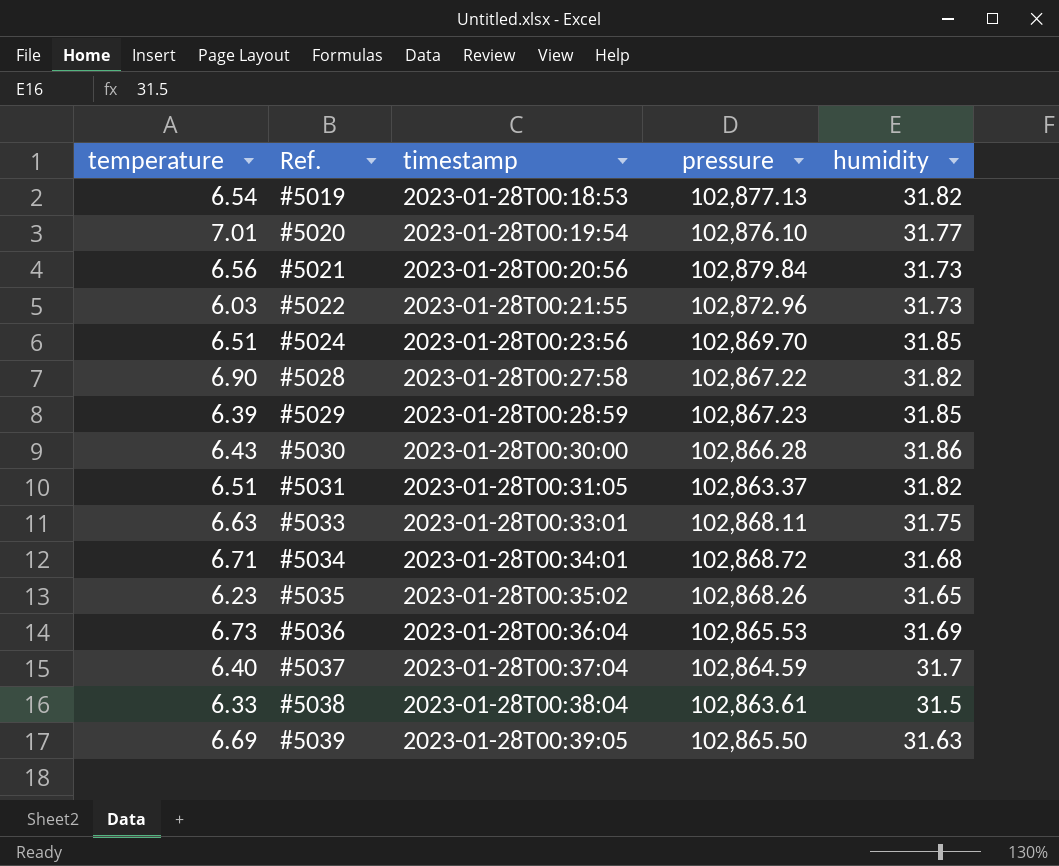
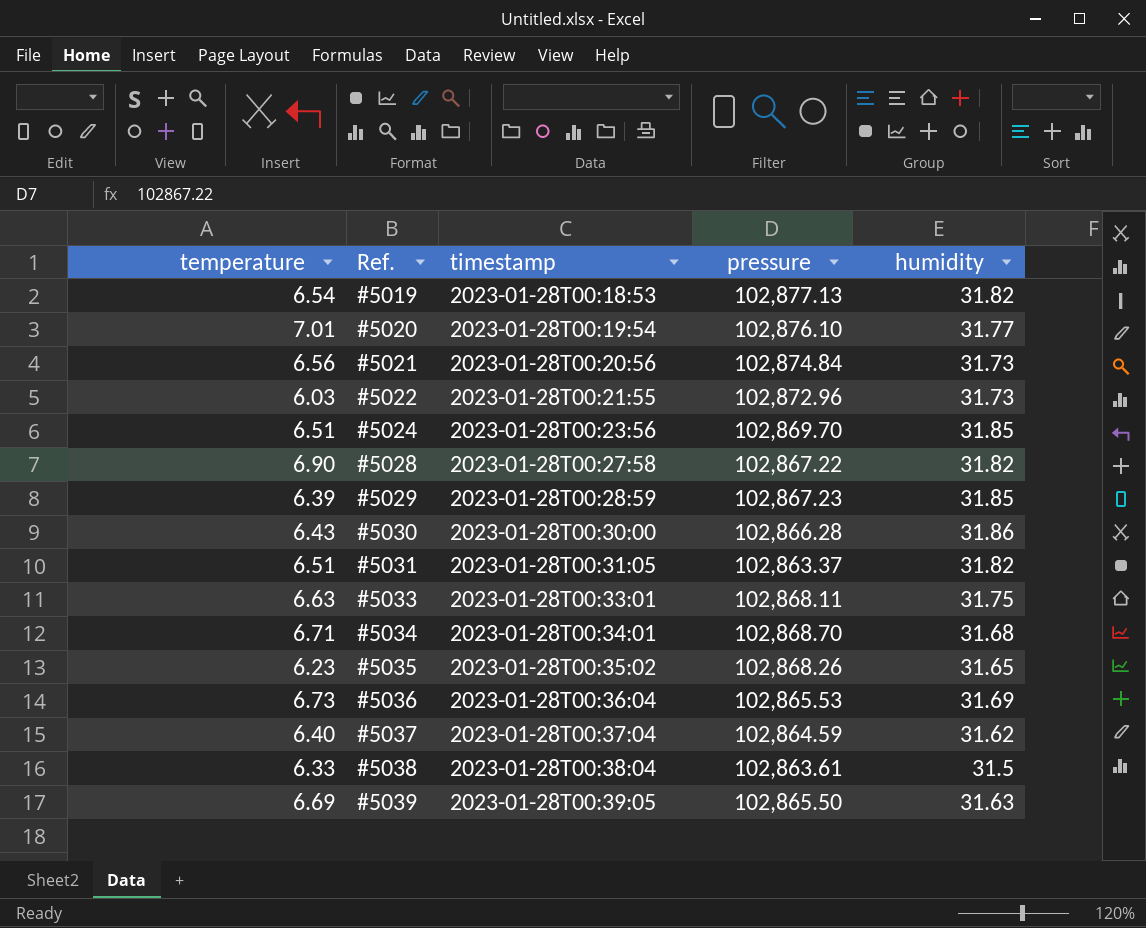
#5021 | pressure: 102,879.84 -> 102,874.84
#5034 | pressure: 102,868.72 -> 102,868.70
#5037 | humidity: 31.7 -> 31.62

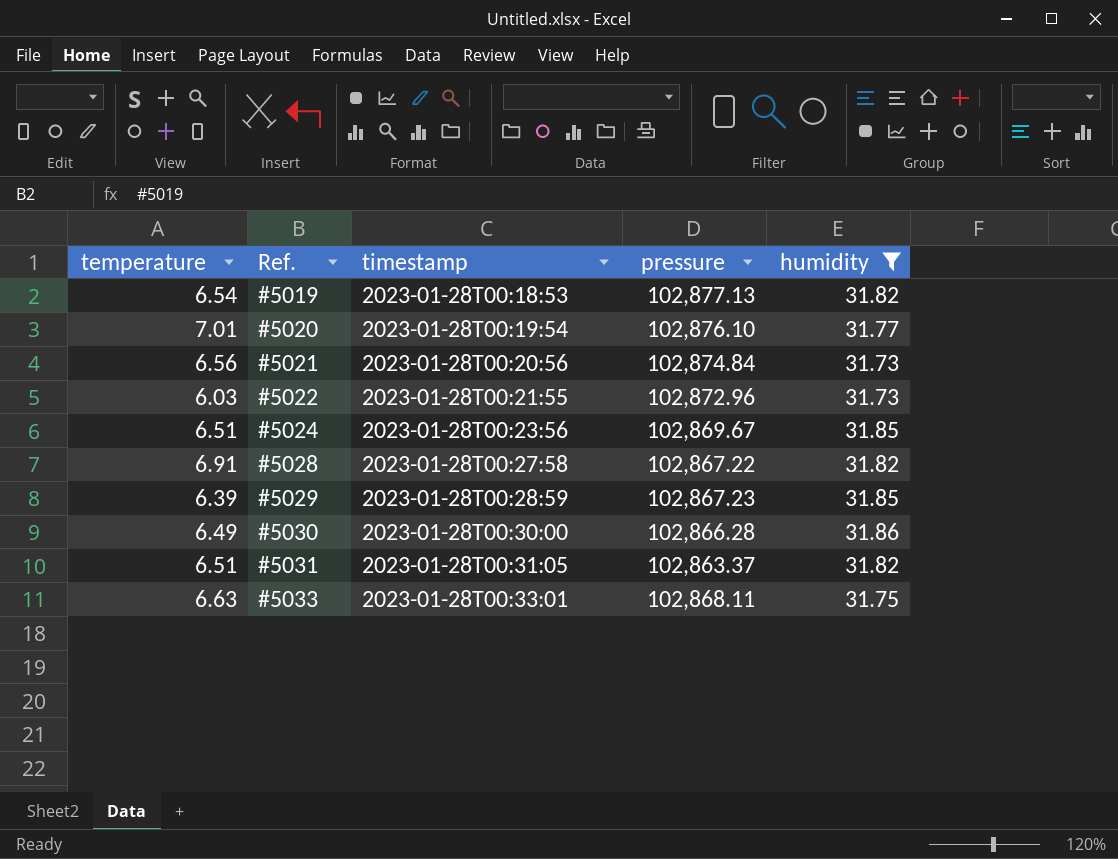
filter: none -> humidity >= 31.73
#5024 | pressure: 102,869.70 -> 102,869.67
#5028 | temperature: 6.90 -> 6.91
#5030 | temperature: 6.43 -> 6.49

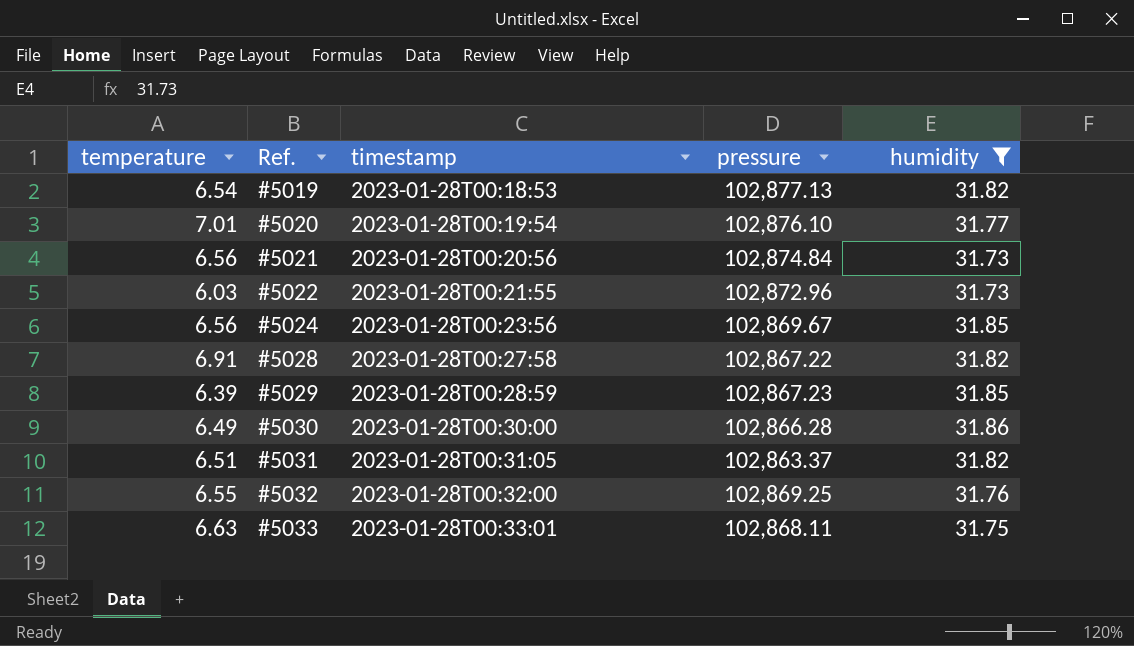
#5024 | temperature: 6.51 -> 6.56
row #5032: none -> 6.55 | 2023-01-28T00:32:00 | 102,869.25 | 31.76

